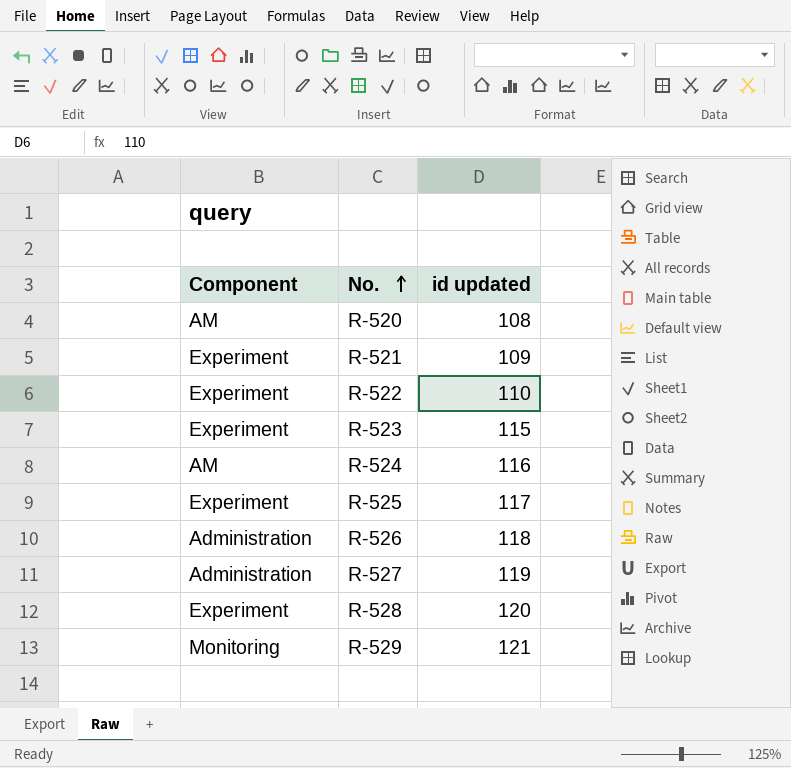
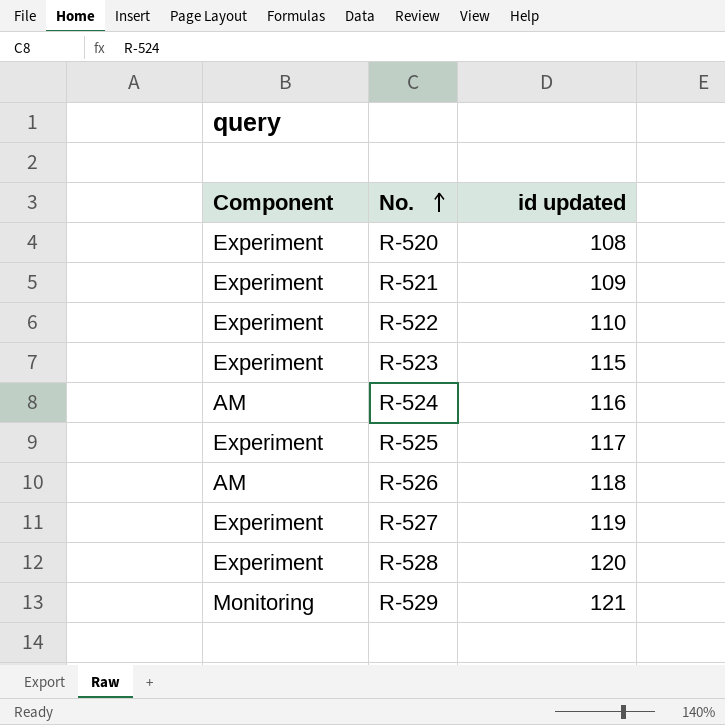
R-520 | Component: AM -> Experiment
R-526 | Component: Administration -> AM
R-527 | Component: Administration -> Experiment

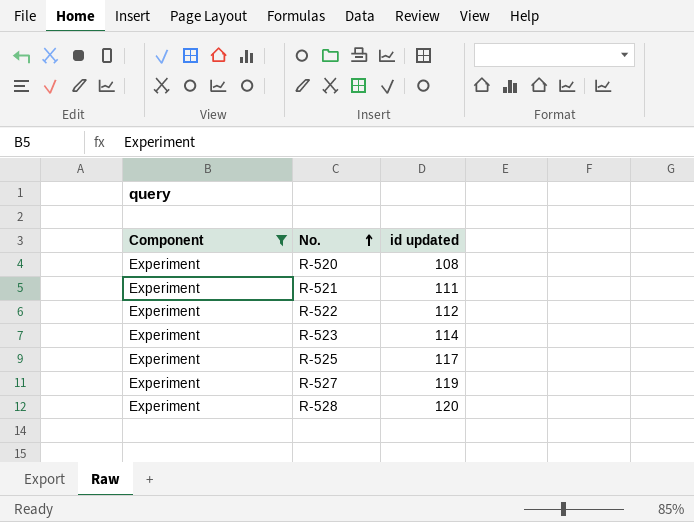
filter: none -> Component = Experiment
R-521 | id updated: 109 -> 111
R-522 | id updated: 110 -> 112
R-523 | id updated: 115 -> 114

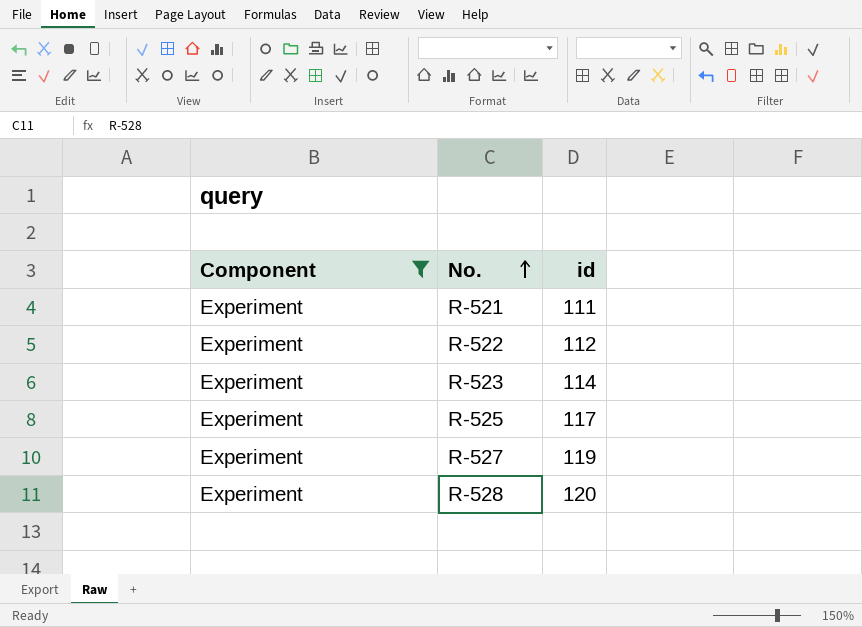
column name: id updated -> id
row R-520: Experiment | 108 -> none

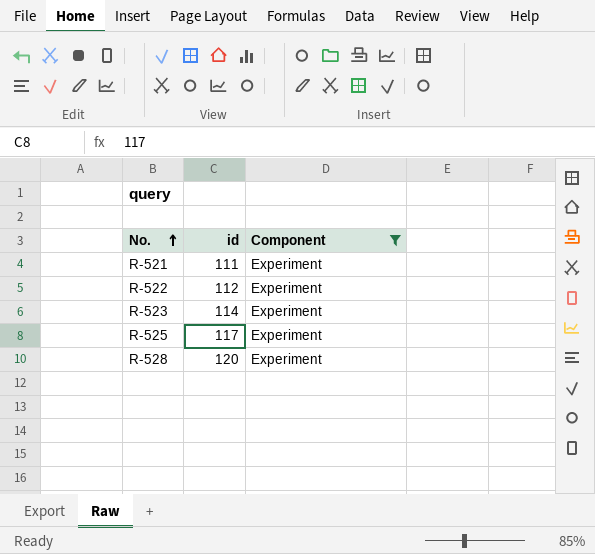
column Component | position: 1 -> 3
row R-527: Experiment | 119 -> none

